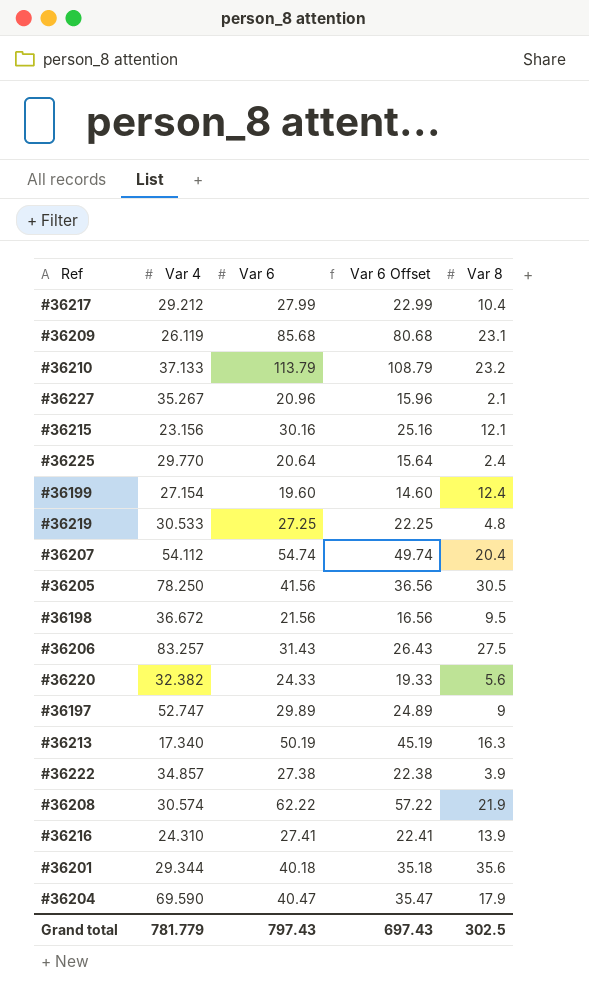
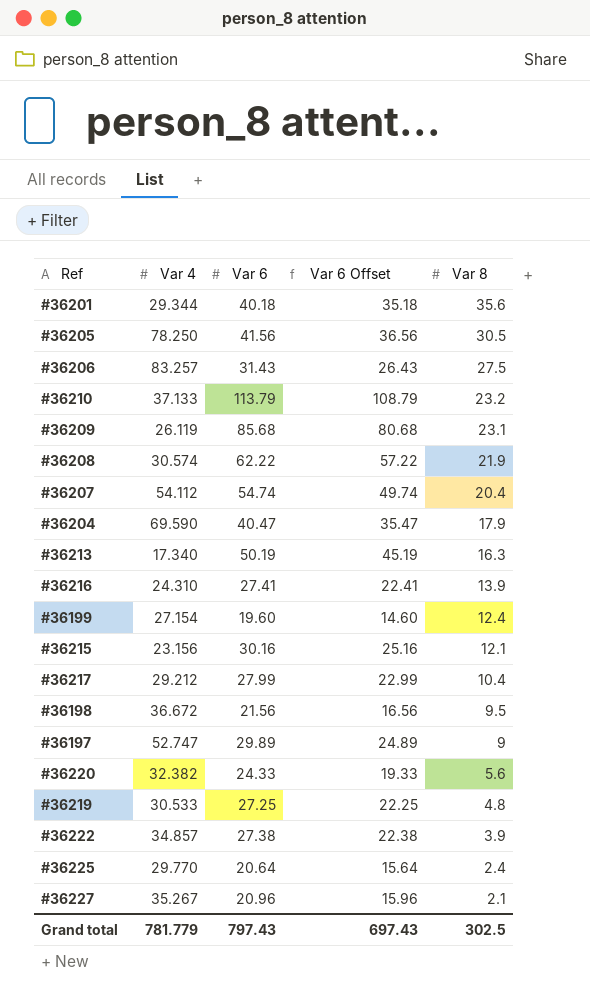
row order: none -> Var 8 descending

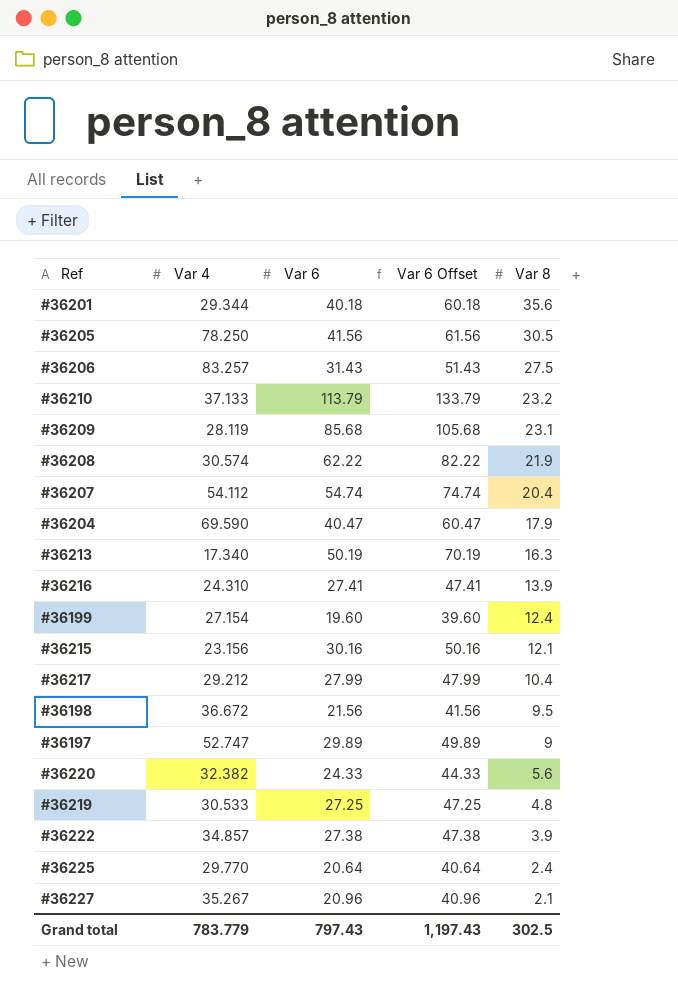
column Var 6 Offset | formula: [Var 6] - 5 -> [Var 6] + 20
#36209 | Var 4: 26.119 -> 28.119
Grand total | Var 4: 781.779 -> 783.779
Grand total | Var 6 Offset: 697.43 -> 1,197.43

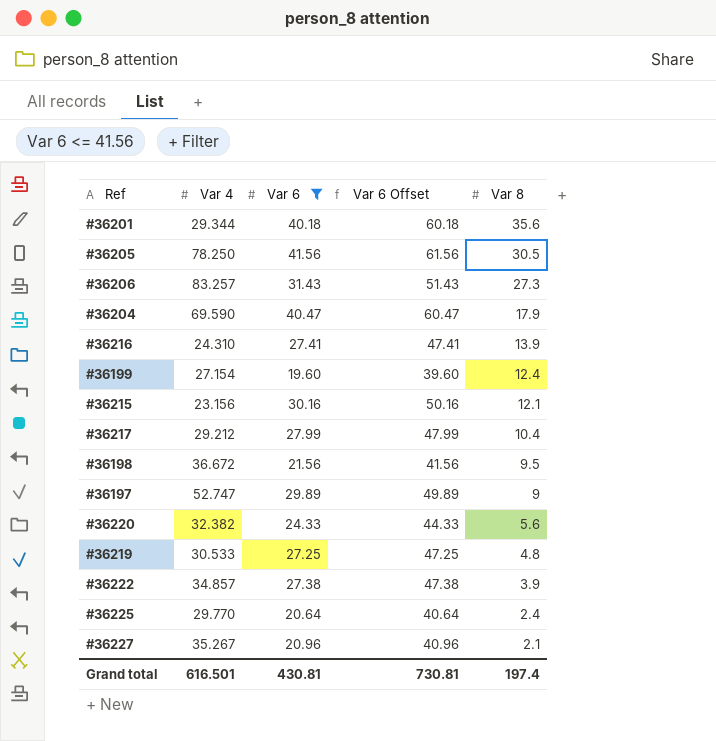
filter: none -> Var 6 <= 41.56
#36206 | Var 8: 27.5 -> 27.3
Grand total | Var 4: 783.779 -> 616.501
Grand total | Var 6: 797.43 -> 430.81
Grand total | Var 6 Offset: 1,197.43 -> 730.81
Grand total | Var 8: 302.5 -> 197.4

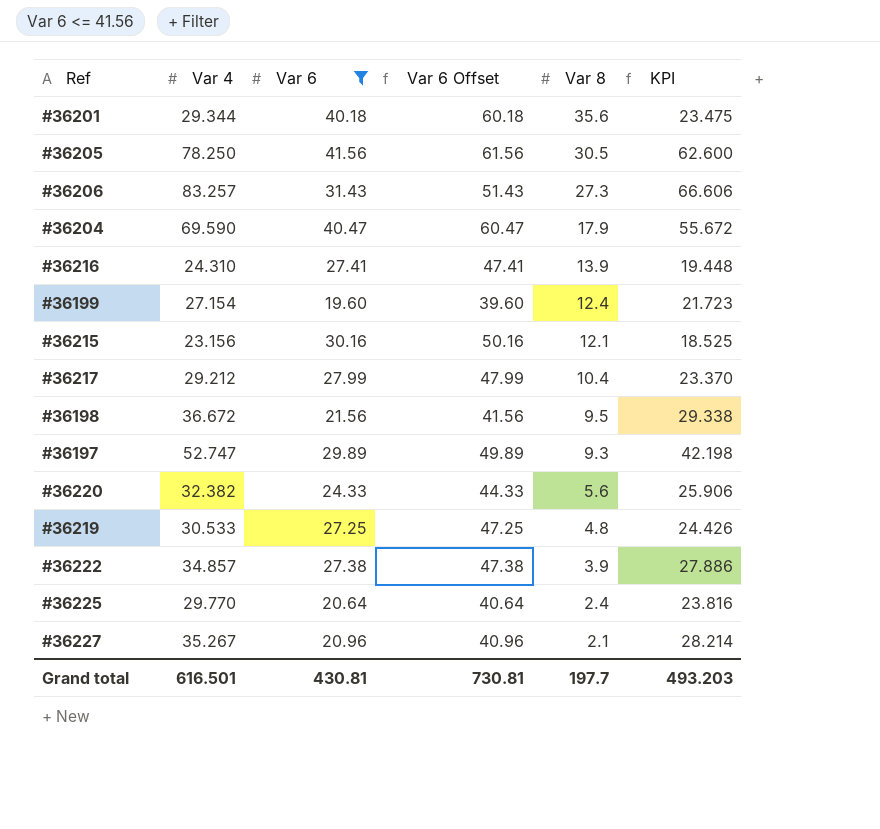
column KPI | formula: none -> [Var 4] * 0.8
#36197 | Var 8: 9 -> 9.3
Grand total | Var 8: 197.4 -> 197.7

